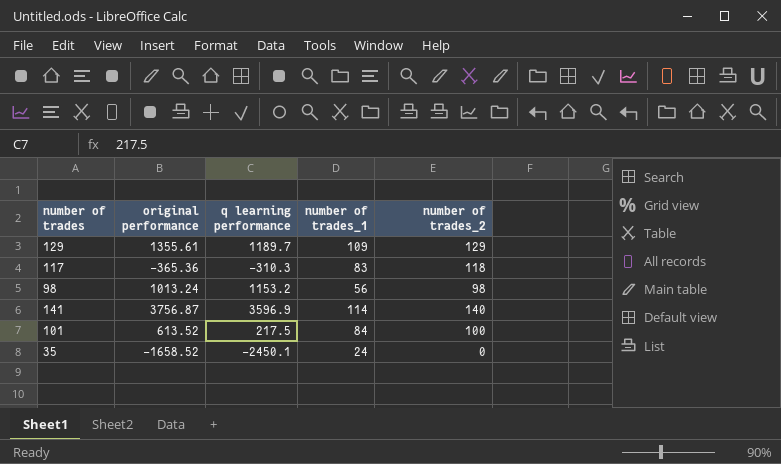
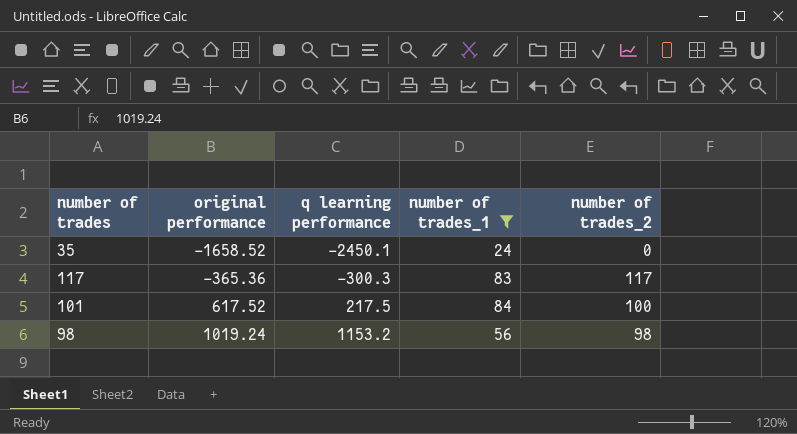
filter: none -> number of trades_1 <= 84
row order: none -> original performance ascending
117 | q learning performance: -310.3 -> -300.3
117 | number of trades_2: 118 -> 117
101 | original performance: 613.52 -> 617.52
98 | original performance: 1013.24 -> 1019.24

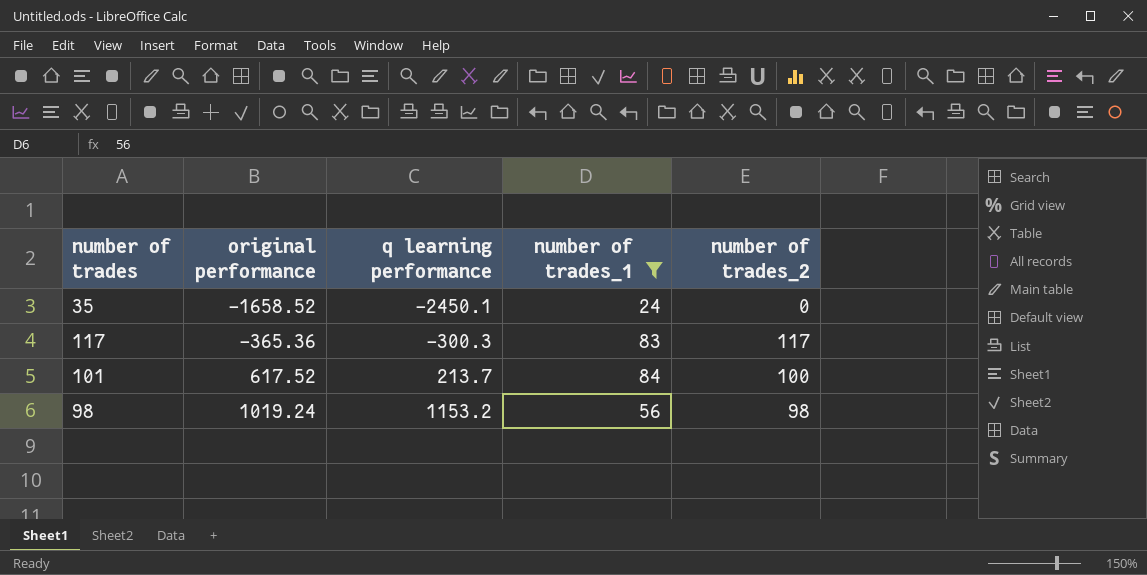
101 | q learning performance: 217.5 -> 213.7

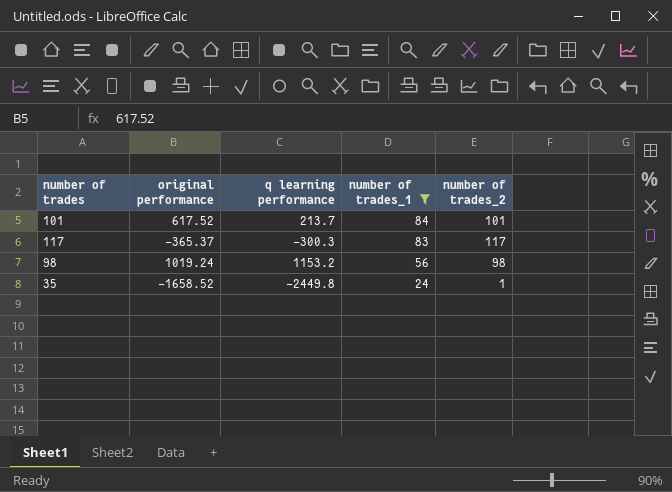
row order: original performance ascending -> number of trades_1 descending
101 | number of trades_2: 100 -> 101
117 | original performance: -365.36 -> -365.37
35 | q learning performance: -2450.1 -> -2449.8
35 | number of trades_2: 0 -> 1

